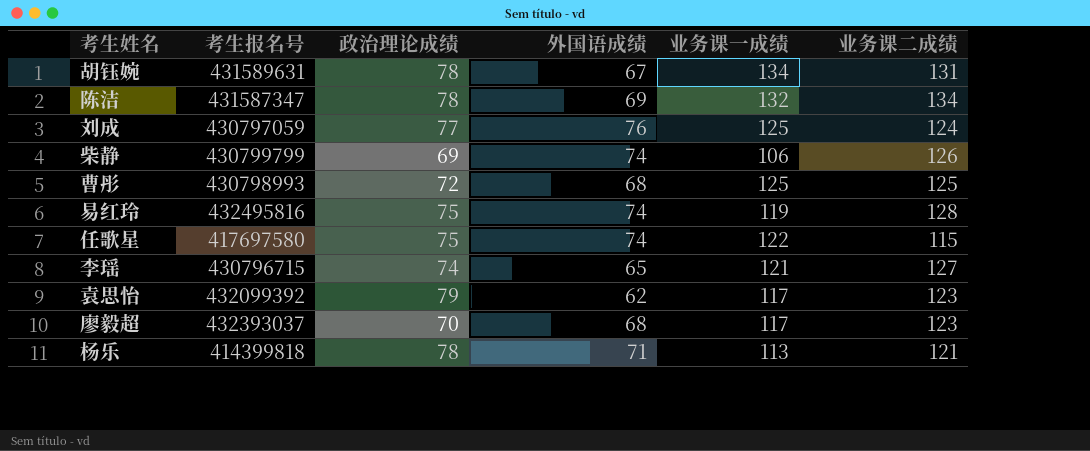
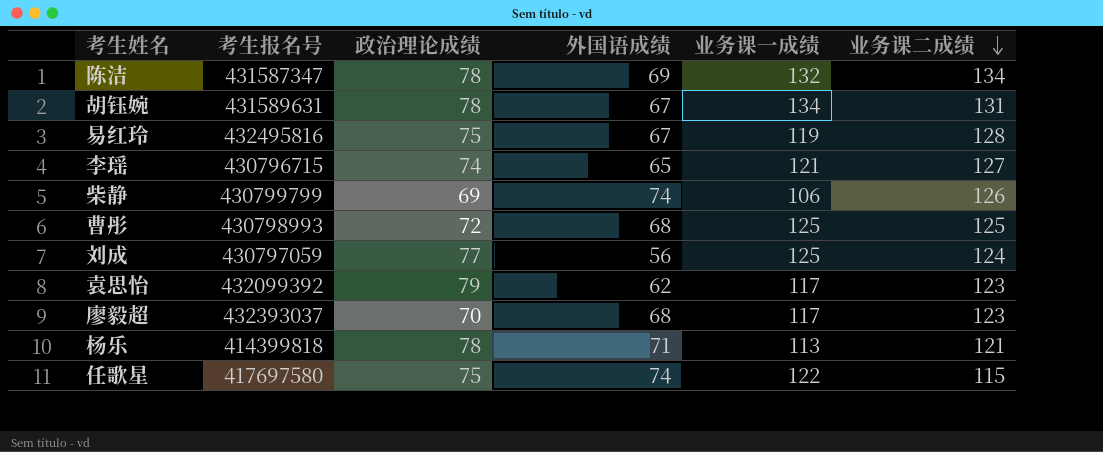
row order: none -> 业务课二成绩 descending
易红玲 | 外国语成绩: 74 -> 67
刘成 | 外国语成绩: 76 -> 56

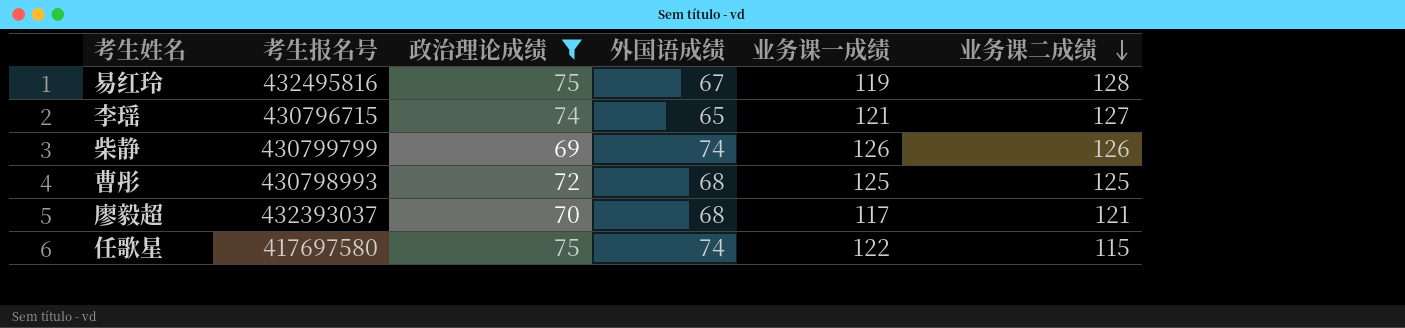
filter: none -> 政治理论成绩 <= 75
柴静 | 业务课一成绩: 106 -> 126
廖毅超 | 业务课二成绩: 123 -> 121

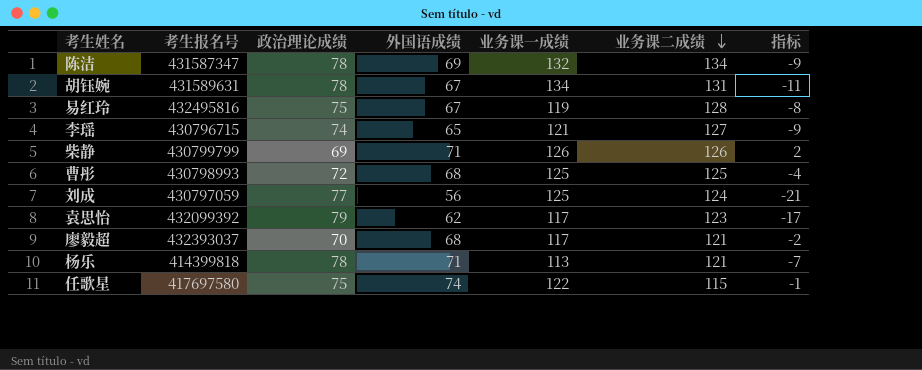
filter: 政治理论成绩 <= 75 -> none
column 指标 | formula: none -> [外国语成绩] - [政治理论成绩]
柴静 | 外国语成绩: 74 -> 71

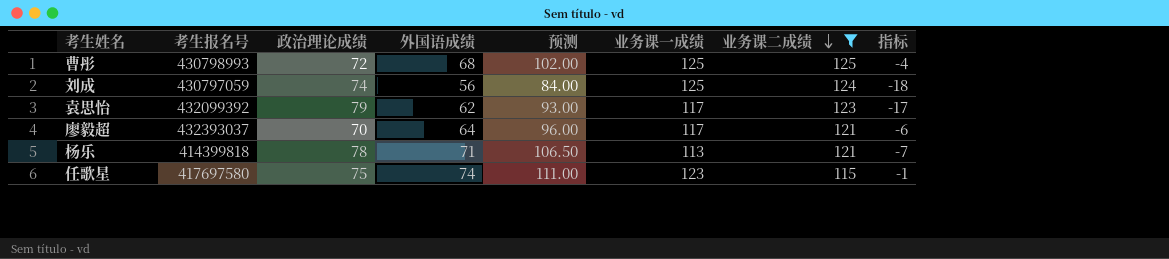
filter: none -> 业务课二成绩 <= 125
column 预测 | formula: none -> [外国语成绩] * 1.5
刘成 | 政治理论成绩: 77 -> 74
刘成 | 指标: -21 -> -18
廖毅超 | 外国语成绩: 68 -> 64
廖毅超 | 指标: -2 -> -6
任歌星 | 业务课一成绩: 122 -> 123

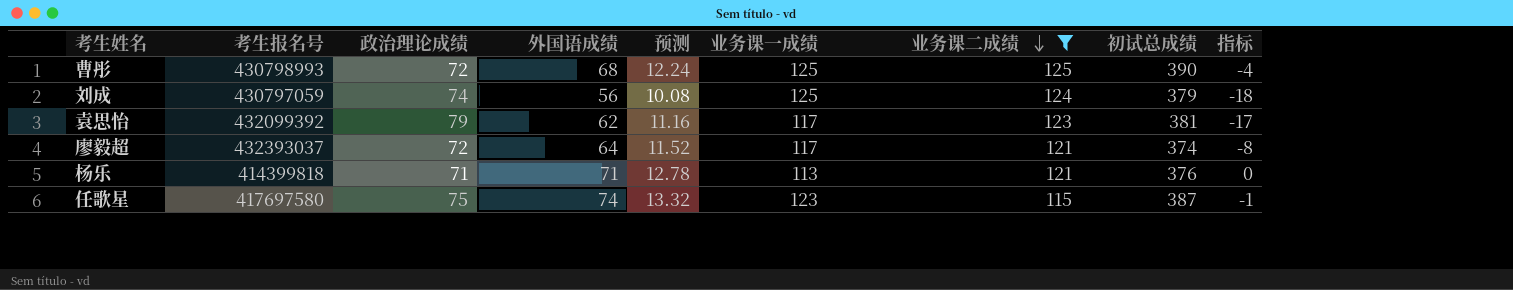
column 预测 | formula: [外国语成绩] * 1.5 -> [外国语成绩] * 0.18
column 初试总成绩 | formula: none -> [政治理论成绩] + [外国语成绩] + [业务课一成绩] + [业务课二成绩]
廖毅超 | 政治理论成绩: 70 -> 72
廖毅超 | 指标: -6 -> -8
杨乐 | 政治理论成绩: 78 -> 71
杨乐 | 指标: -7 -> 0

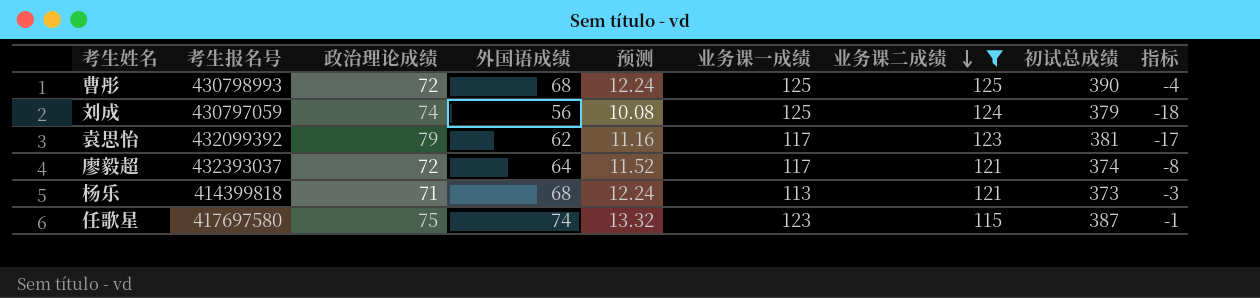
杨乐 | 外国语成绩: 71 -> 68
杨乐 | 预测: 12.78 -> 12.24
杨乐 | 初试总成绩: 376 -> 373
杨乐 | 指标: 0 -> -3

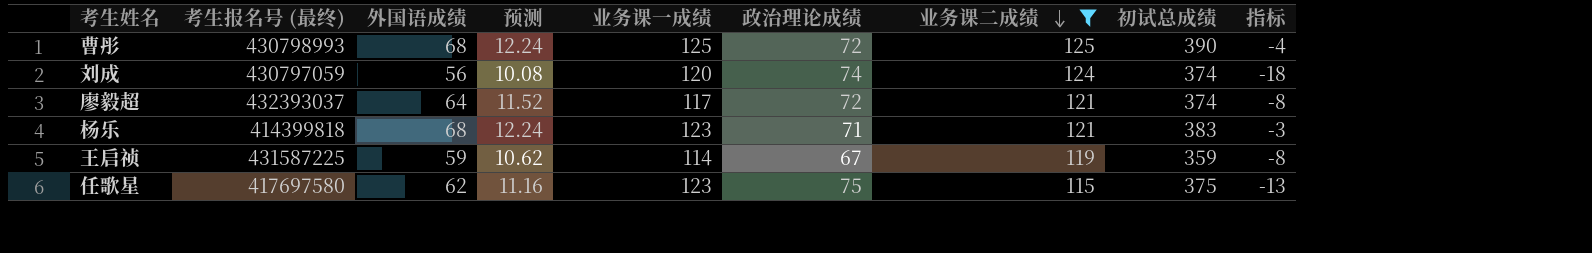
column name: 考生报名号 -> 考生报名号 (最终)
column 政治理论成绩 | position: 3 -> 6
row 袁思怡: 432099392 | 79 | 62 | 11.16 | 117 | 123 | 381 | -17 -> none
刘成 | 业务课一成绩: 125 -> 120
刘成 | 初试总成绩: 379 -> 374
杨乐 | 业务课一成绩: 113 -> 123
杨乐 | 初试总成绩: 373 -> 383
row 王启祯: none -> 431587225 | 59 | 10.62 | 114 | 67 | 119 | 359 | -8
任歌星 | 外国语成绩: 74 -> 62
任歌星 | 预测: 13.32 -> 11.16
任歌星 | 初试总成绩: 387 -> 375
任歌星 | 指标: -1 -> -13

